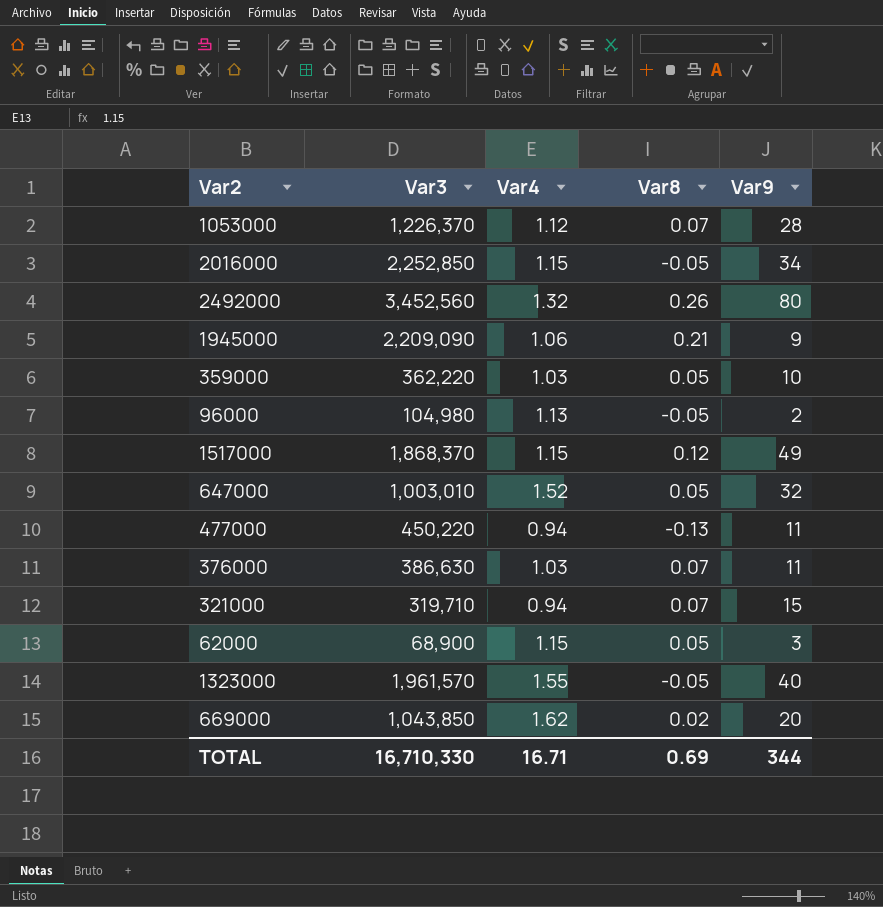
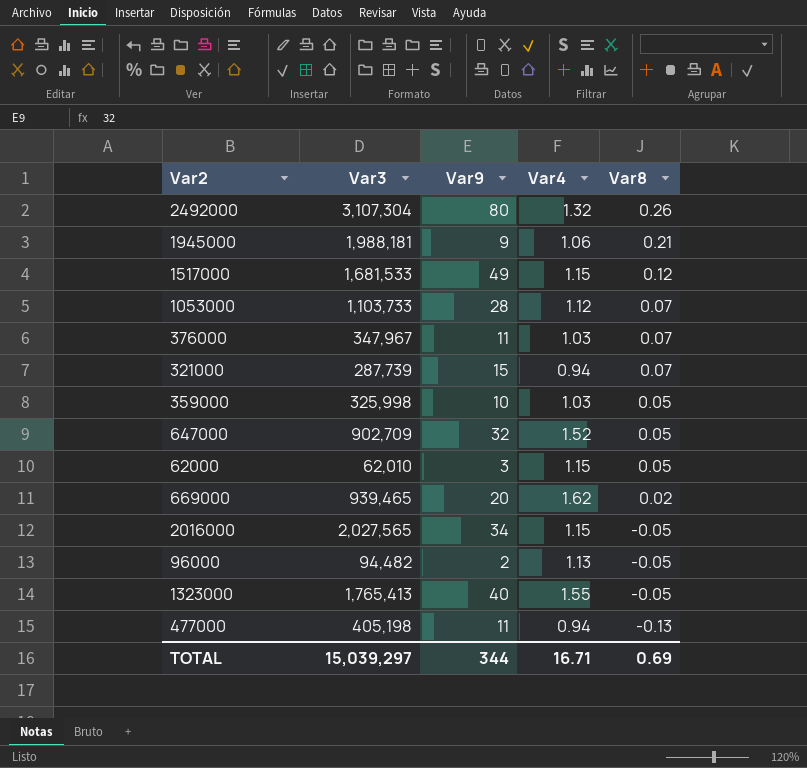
row order: none -> Var8 descending
column Var9 | position: 5 -> 3
2492000 | Var3: 3,452,560 -> 3,107,304
1945000 | Var3: 2,209,090 -> 1,988,181
1517000 | Var3: 1,868,370 -> 1,681,533
1053000 | Var3: 1,226,370 -> 1,103,733
376000 | Var3: 386,630 -> 347,967
321000 | Var3: 319,710 -> 287,739
359000 | Var3: 362,220 -> 325,998
647000 | Var3: 1,003,010 -> 902,709
62000 | Var3: 68,900 -> 62,010
669000 | Var3: 1,043,850 -> 939,465
2016000 | Var3: 2,252,850 -> 2,027,565
96000 | Var3: 104,980 -> 94,482
1323000 | Var3: 1,961,570 -> 1,765,413
477000 | Var3: 450,220 -> 405,198
TOTAL | Var3: 16,710,330 -> 15,039,297

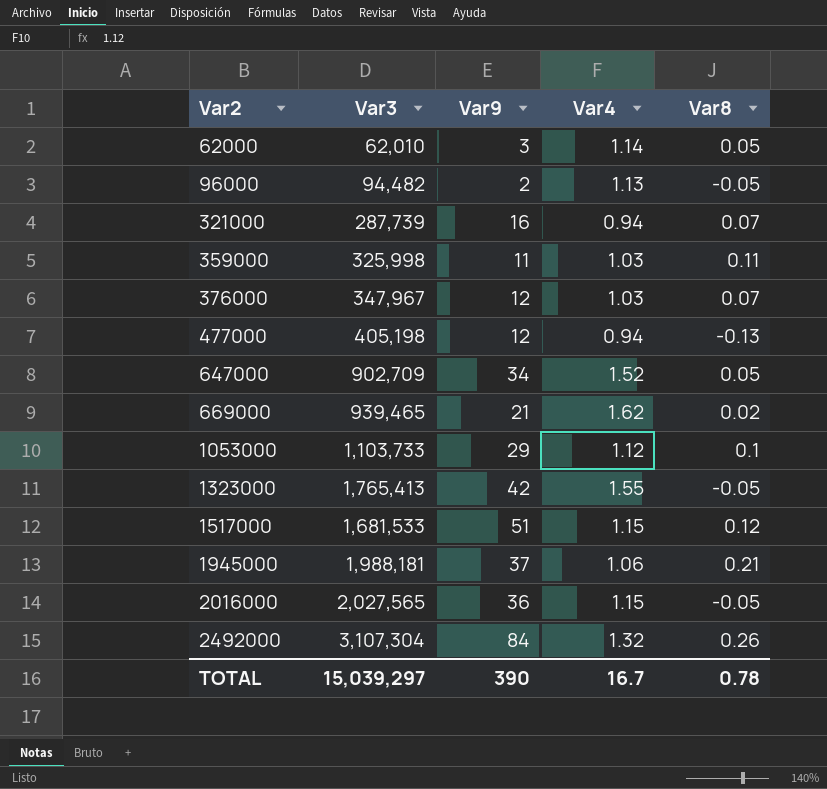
row order: Var8 descending -> Var2 ascending
62000 | Var4: 1.15 -> 1.14
321000 | Var9: 15 -> 16
359000 | Var9: 10 -> 11
359000 | Var8: 0.05 -> 0.11
376000 | Var9: 11 -> 12
477000 | Var9: 11 -> 12
647000 | Var9: 32 -> 34
669000 | Var9: 20 -> 21
1053000 | Var9: 28 -> 29
1053000 | Var8: 0.07 -> 0.1
1323000 | Var9: 40 -> 42
1517000 | Var9: 49 -> 51
1945000 | Var9: 9 -> 37
2016000 | Var9: 34 -> 36
2492000 | Var9: 80 -> 84
TOTAL | Var9: 344 -> 390
TOTAL | Var4: 16.71 -> 16.7
TOTAL | Var8: 0.69 -> 0.78

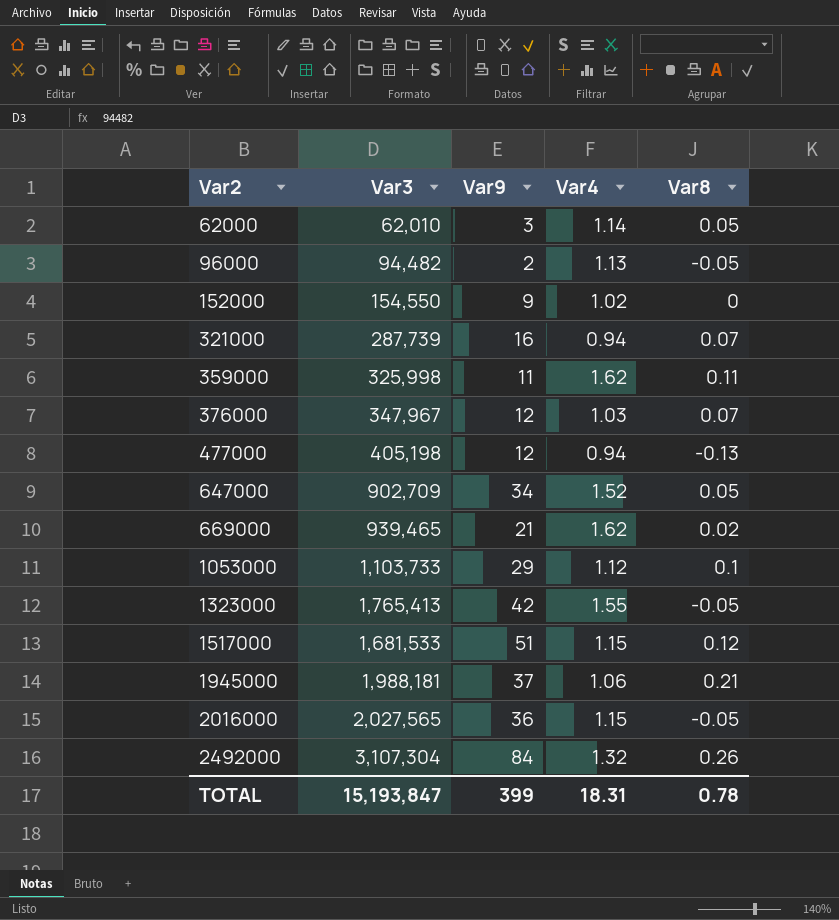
row 152000: none -> 154,550 | 9 | 1.02 | 0
359000 | Var4: 1.03 -> 1.62
TOTAL | Var3: 15,039,297 -> 15,193,847
TOTAL | Var9: 390 -> 399
TOTAL | Var4: 16.7 -> 18.31

